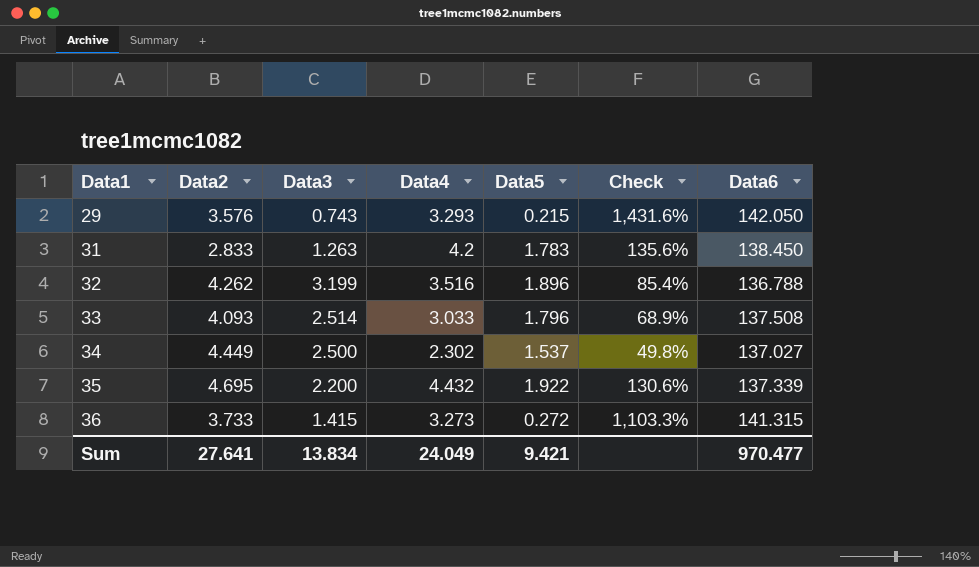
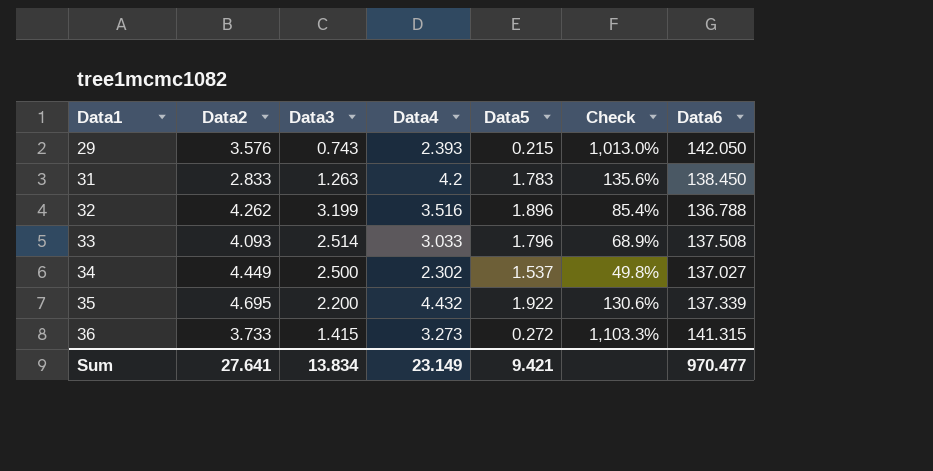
29 | Data4: 3.293 -> 2.393
29 | Check: 1,431.6% -> 1,013.0%
Sum | Data4: 24.049 -> 23.149

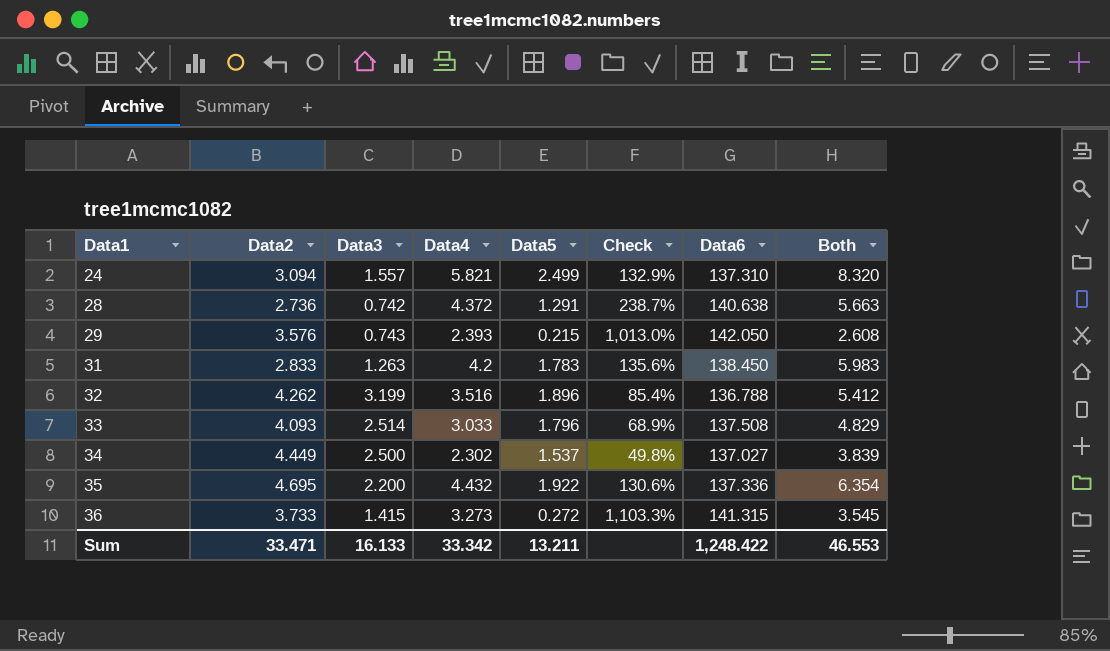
column Both | formula: none -> [Data4] + [Data5]
row 24: none -> 3.094 | 1.557 | 5.821 | 2.499 | 132.9% | 137.310 | 8.320
row 28: none -> 2.736 | 0.742 | 4.372 | 1.291 | 238.7% | 140.638 | 5.663
35 | Data6: 137.339 -> 137.336
Sum | Data2: 27.641 -> 33.471
Sum | Data3: 13.834 -> 16.133
Sum | Data4: 23.149 -> 33.342
Sum | Data5: 9.421 -> 13.211
Sum | Data6: 970.477 -> 1,248.422

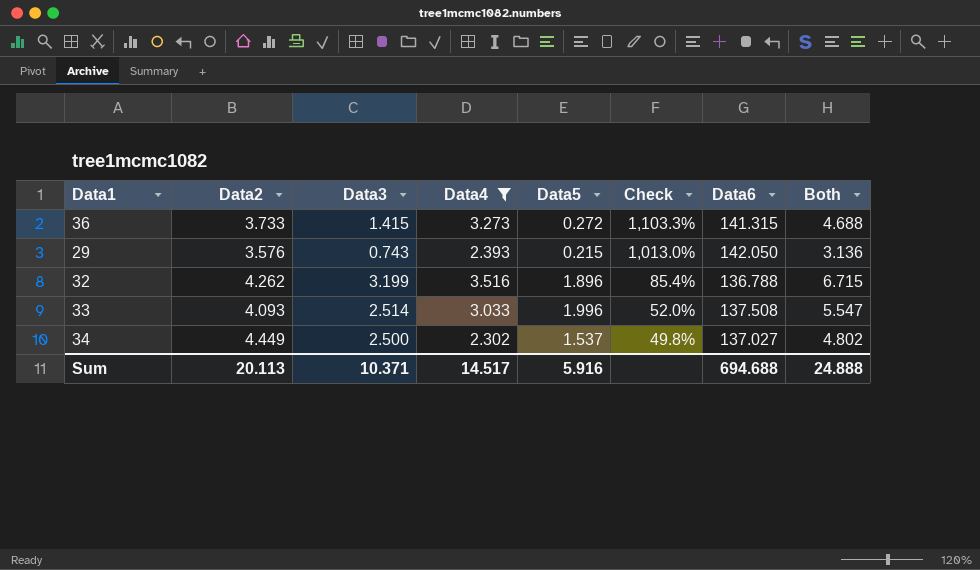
filter: none -> Data4 <= 3.516
row order: Data1 ascending -> Check descending
column Both | formula: [Data4] + [Data5] -> [Data3] + [Data4]
33 | Data5: 1.796 -> 1.996
33 | Check: 68.9% -> 52.0%
Sum | Data2: 33.471 -> 20.113
Sum | Data3: 16.133 -> 10.371
Sum | Data4: 33.342 -> 14.517
Sum | Data5: 13.211 -> 5.916
Sum | Data6: 1,248.422 -> 694.688
Sum | Both: 46.553 -> 24.888

